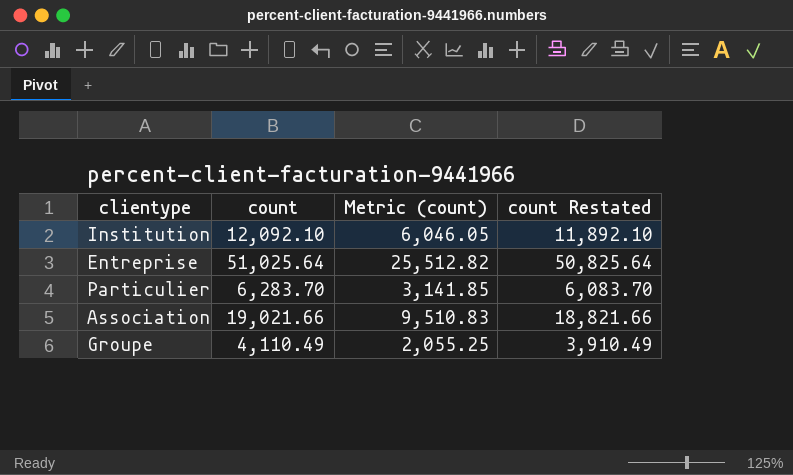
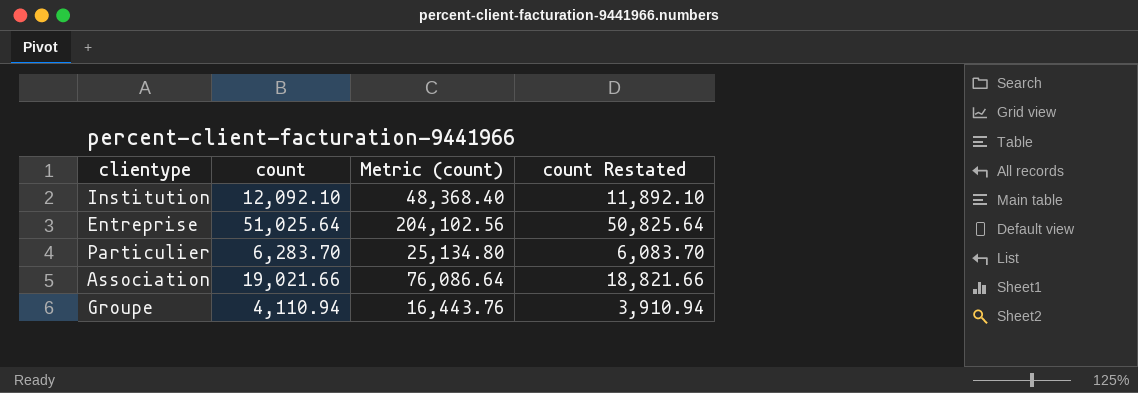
column Metric (count) | formula: [count] * 0.5 -> [count] * 4
Groupe | count: 4,110.49 -> 4,110.94
Groupe | count Restated: 3,910.49 -> 3,910.94

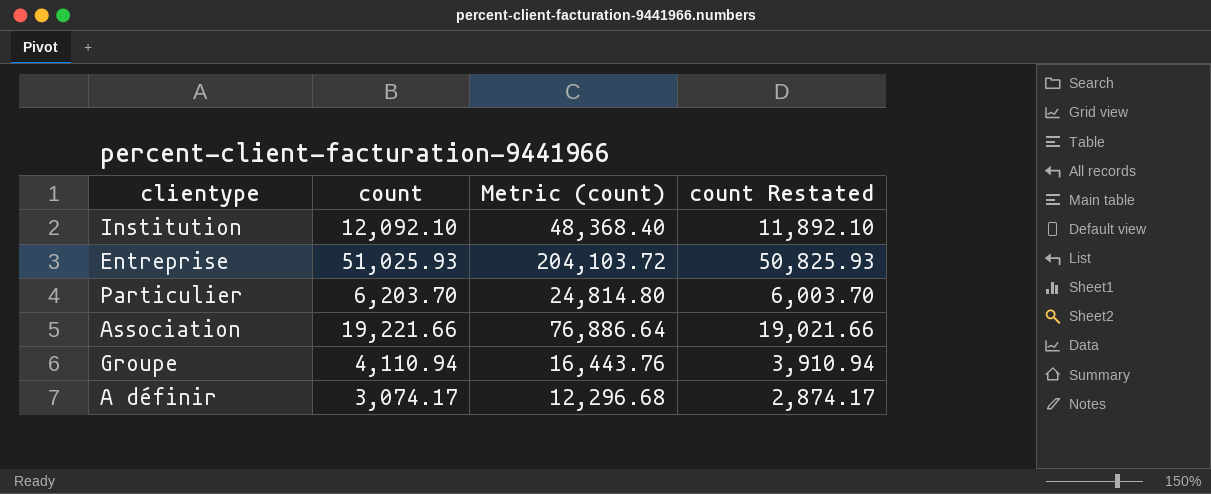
Entreprise | count: 51,025.64 -> 51,025.93
Entreprise | Metric (count): 204,102.56 -> 204,103.72
Entreprise | count Restated: 50,825.64 -> 50,825.93
Particulier | count: 6,283.70 -> 6,203.70
Particulier | Metric (count): 25,134.80 -> 24,814.80
Particulier | count Restated: 6,083.70 -> 6,003.70
Association | count: 19,021.66 -> 19,221.66
Association | Metric (count): 76,086.64 -> 76,886.64
Association | count Restated: 18,821.66 -> 19,021.66
row A définir: none -> 3,074.17 | 12,296.68 | 2,874.17

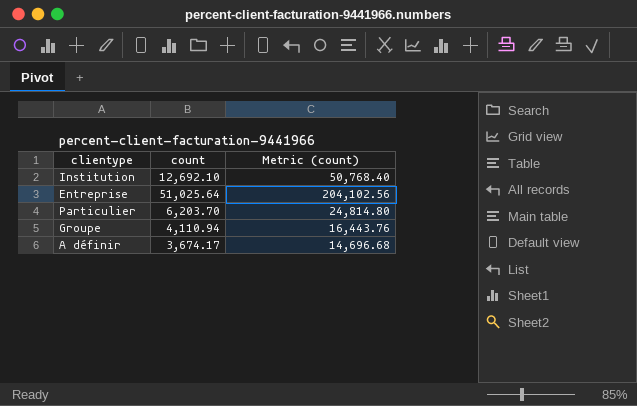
column count Restated | formula: [count] - 200 -> none
row Association: 19,221.66 | 76,886.64 | 19,021.66 -> none
Institution | count: 12,092.10 -> 12,692.10
Institution | Metric (count): 48,368.40 -> 50,768.40
Entreprise | count: 51,025.93 -> 51,025.64
Entreprise | Metric (count): 204,103.72 -> 204,102.56
A définir | count: 3,074.17 -> 3,674.17
A définir | Metric (count): 12,296.68 -> 14,696.68

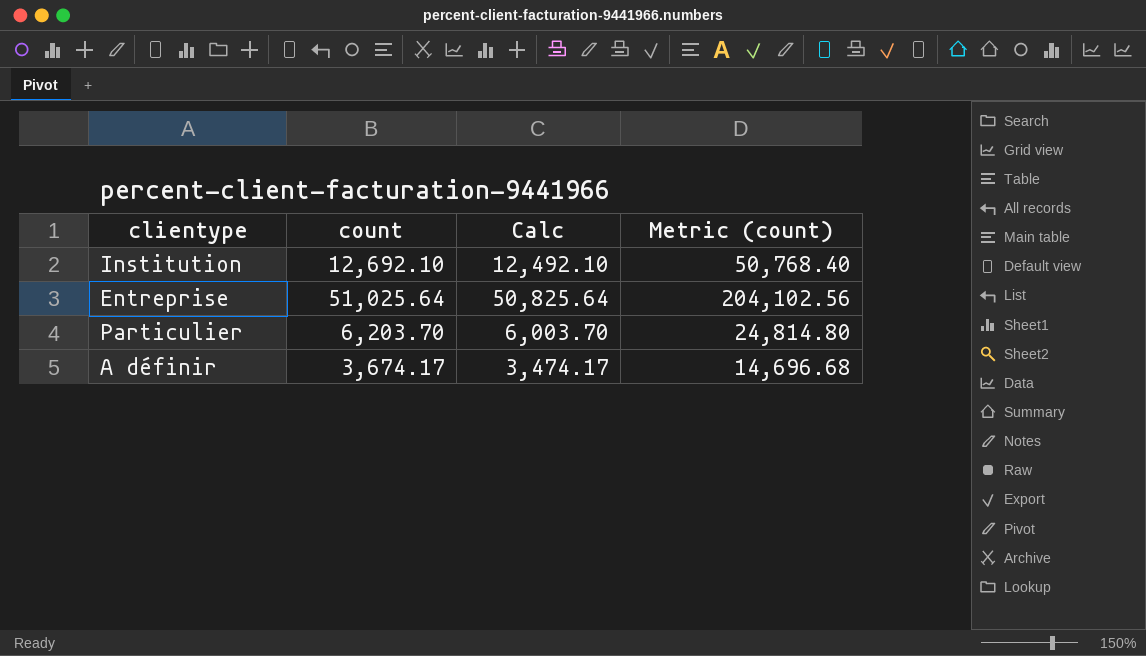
column Calc | formula: none -> [count] - 200
row Groupe: 4,110.94 | 16,443.76 -> none

